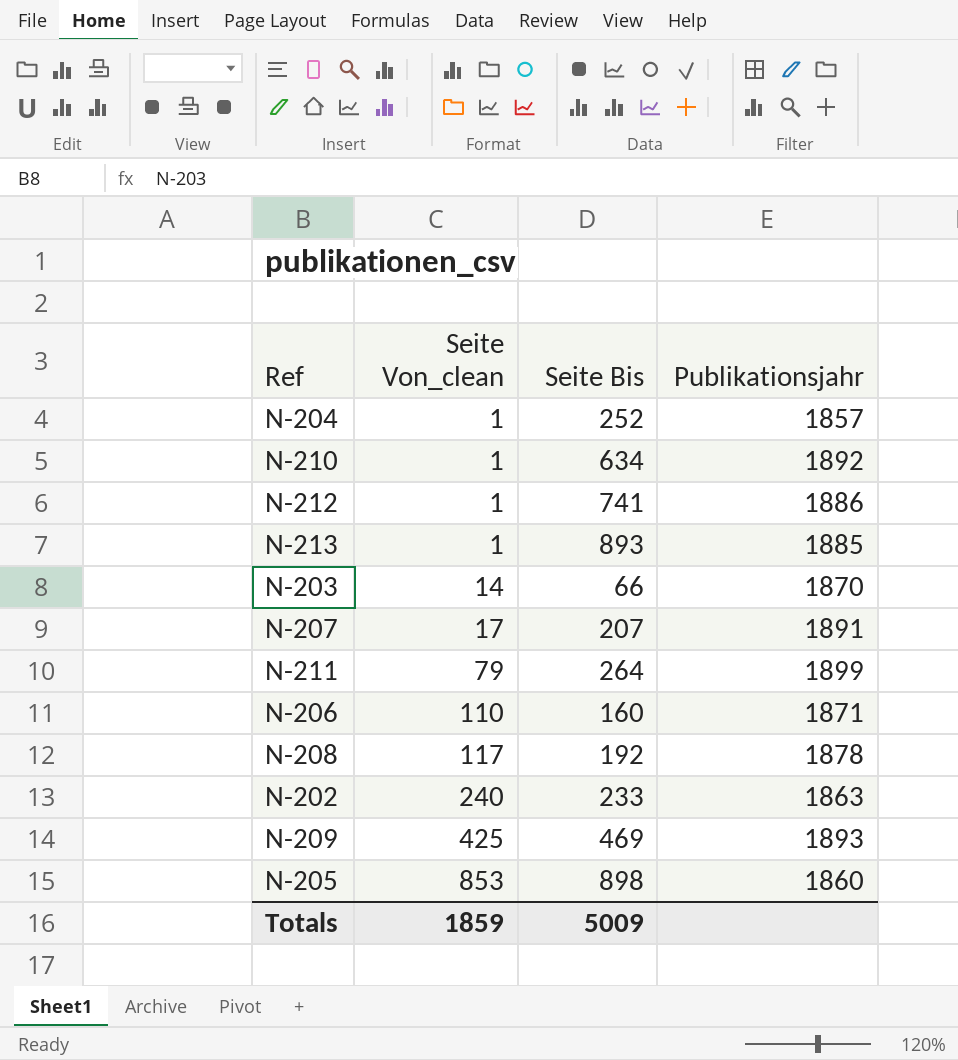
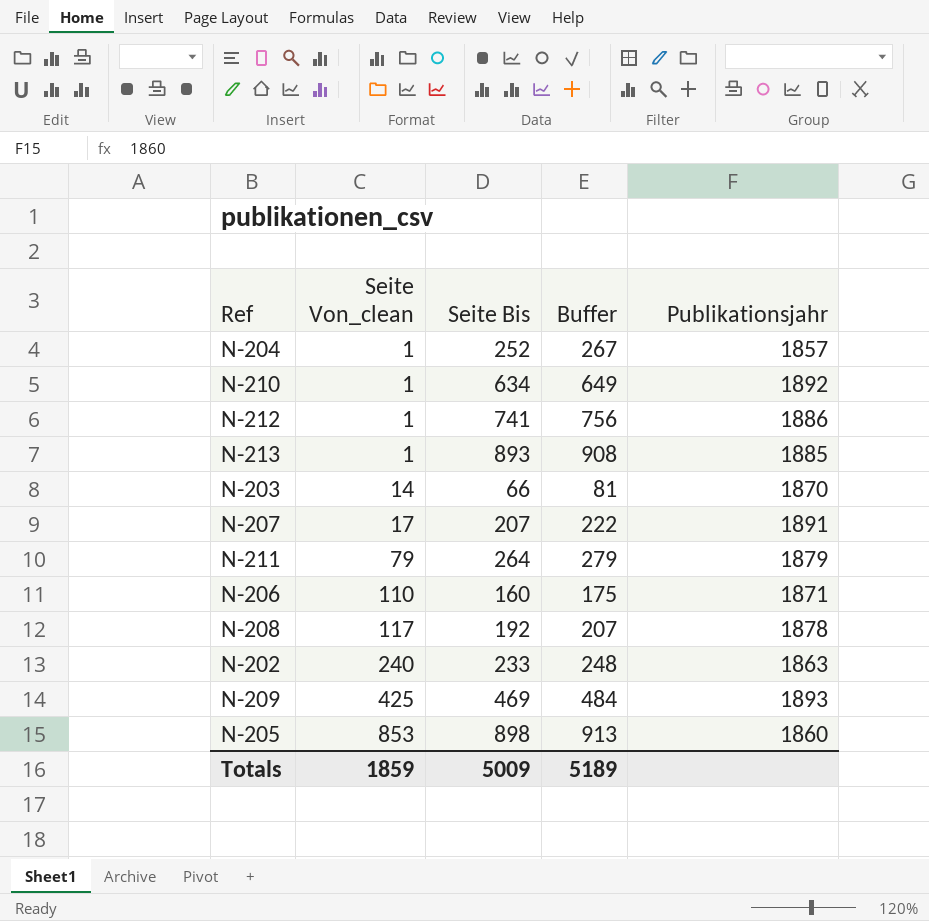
column Buffer | formula: none -> [Seite Bis] + 15
N-211 | Publikationsjahr: 1899 -> 1879

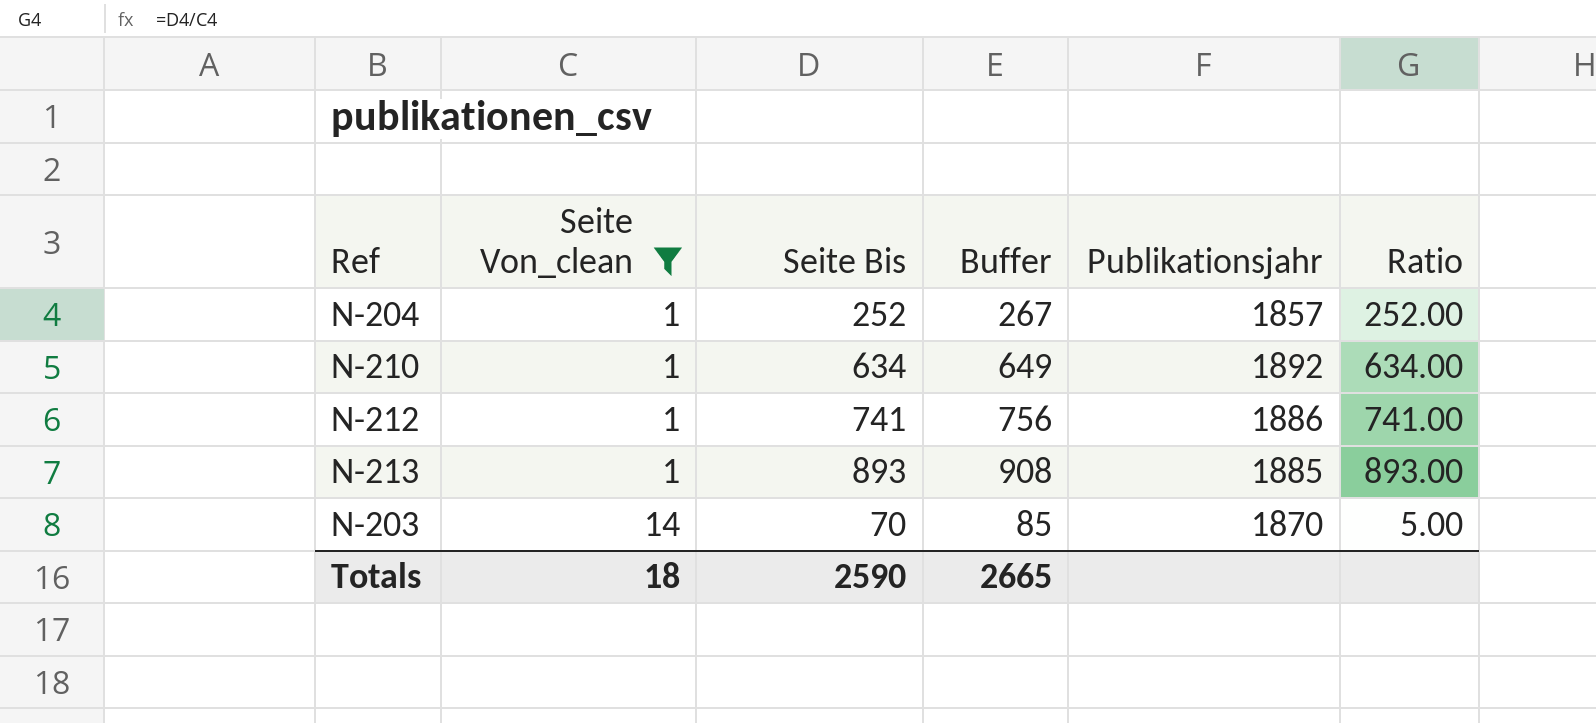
filter: none -> Seite Von_clean <= 14
column Ratio | formula: none -> [Seite Bis] / [Seite Von_clean]
N-203 | Seite Bis: 66 -> 70
N-203 | Buffer: 81 -> 85
Totals | Seite Von_clean: 1859 -> 18
Totals | Seite Bis: 5009 -> 2590
Totals | Buffer: 5189 -> 2665

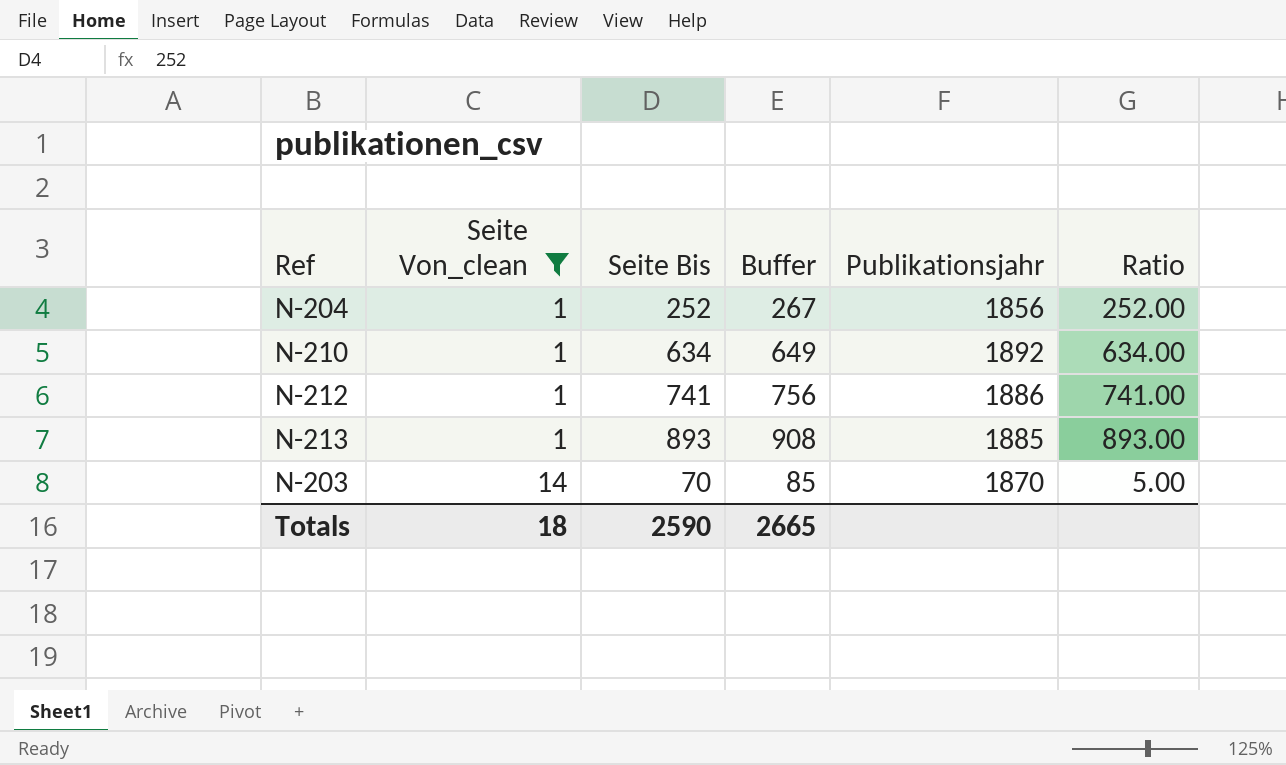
N-204 | Publikationsjahr: 1857 -> 1856

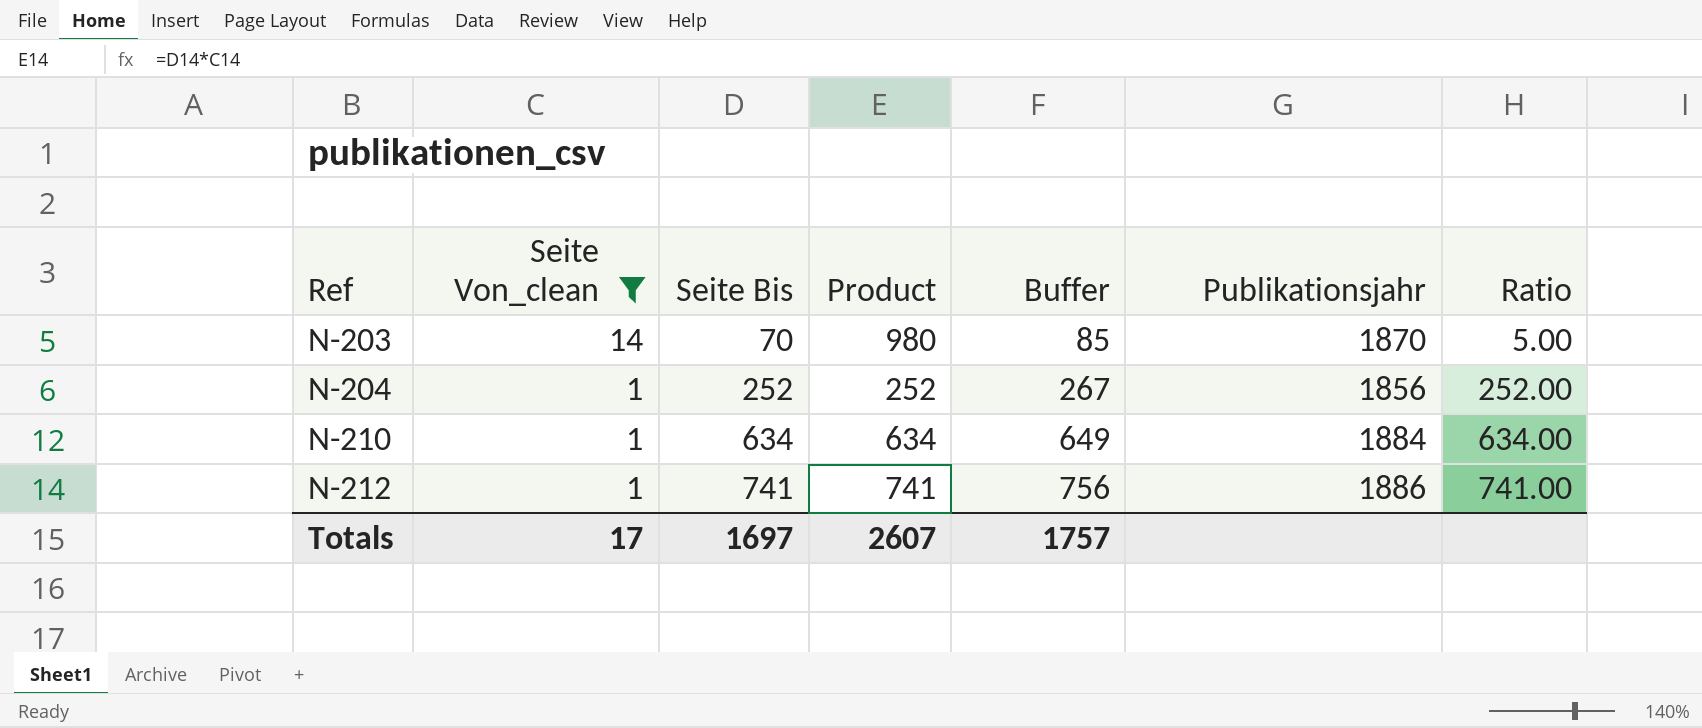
row order: Seite Von_clean ascending -> Ref ascending
column Product | formula: none -> [Seite Von_clean] * [Seite Bis]
row N-213: 1 | 893 | 908 | 1885 | 893.00 -> none
N-210 | Publikationsjahr: 1892 -> 1884
Totals | Seite Von_clean: 18 -> 17
Totals | Seite Bis: 2590 -> 1697
Totals | Buffer: 2665 -> 1757

